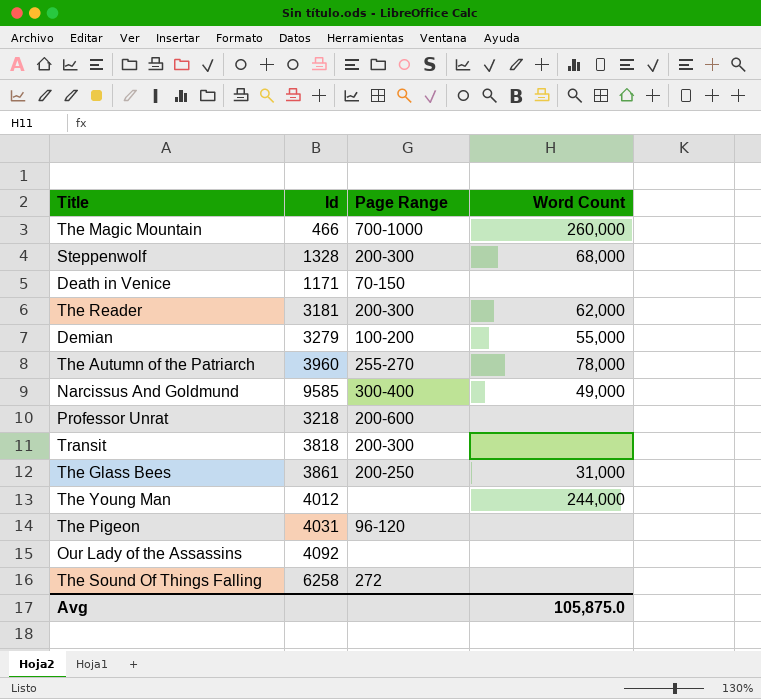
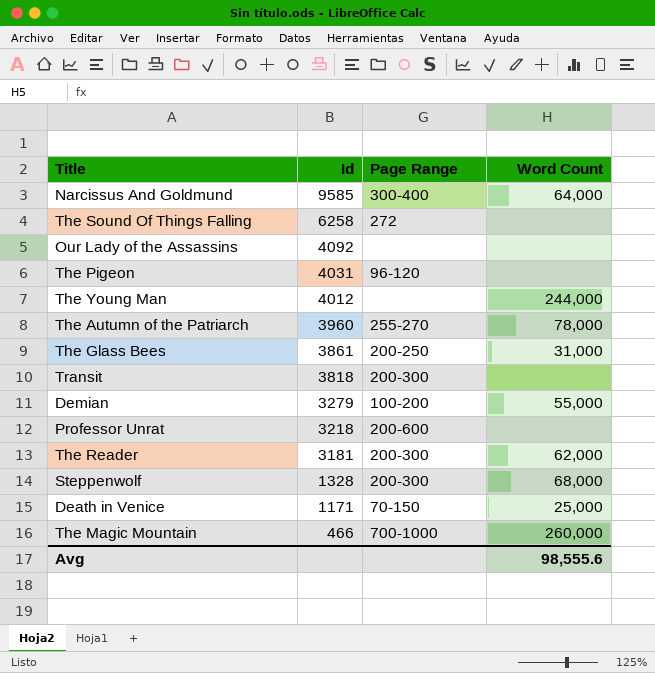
row order: none -> Id descending
Narcissus And Goldmund | Word Count: 49,000 -> 64,000
Death in Venice | Word Count: none -> 25,000
Avg | Word Count: 105,875.0 -> 98,555.6

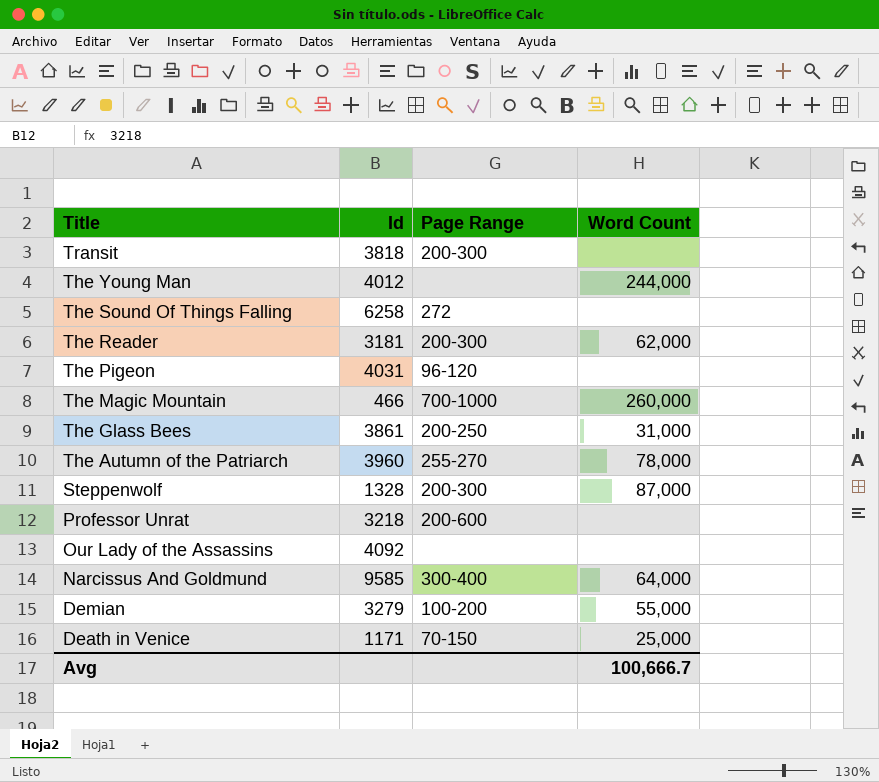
row order: Id descending -> Title descending
Steppenwolf | Word Count: 68,000 -> 87,000
Avg | Word Count: 98,555.6 -> 100,666.7

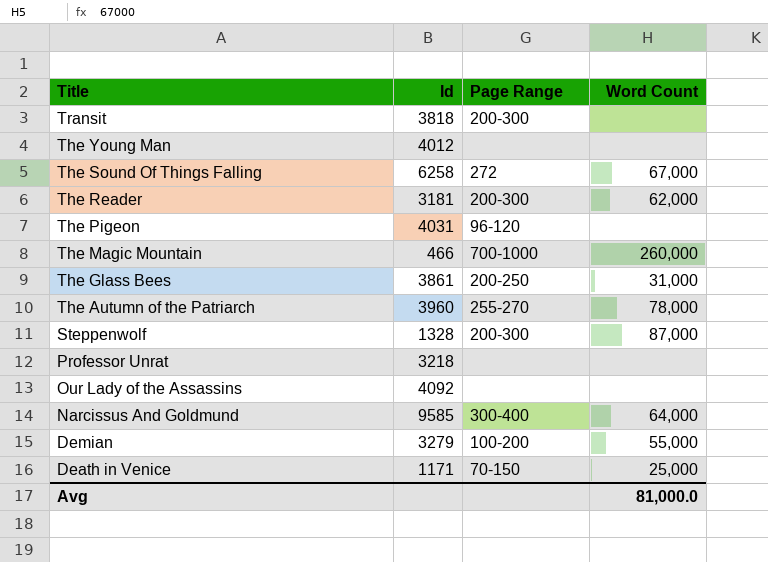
The Young Man | Word Count: 244,000 -> none
The Sound Of Things Falling | Word Count: none -> 67,000
Professor Unrat | Page Range: 200-600 -> none
Avg | Word Count: 100,666.7 -> 81,000.0

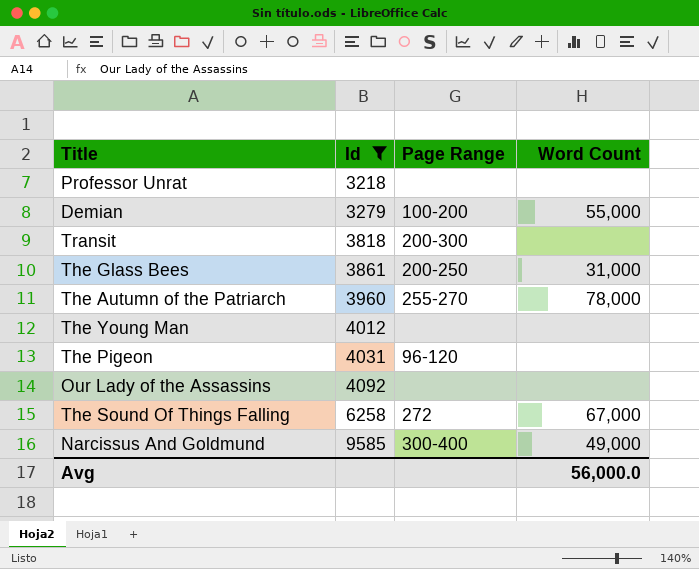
filter: none -> Id >= 3218
row order: Title descending -> Id ascending
Narcissus And Goldmund | Word Count: 64,000 -> 49,000
Avg | Word Count: 81,000.0 -> 56,000.0

